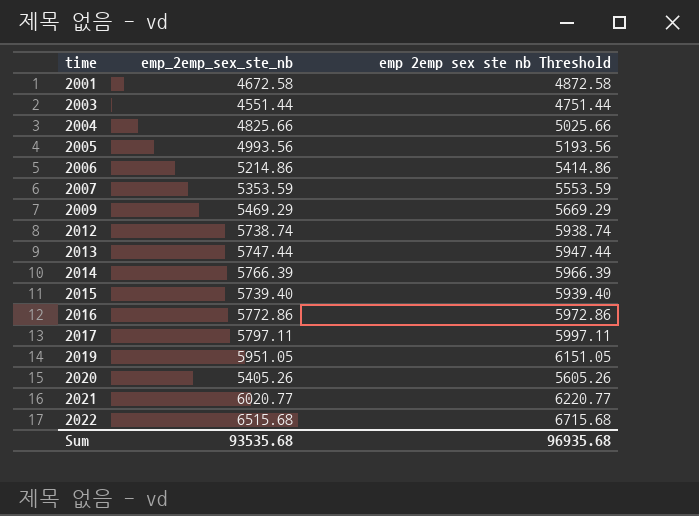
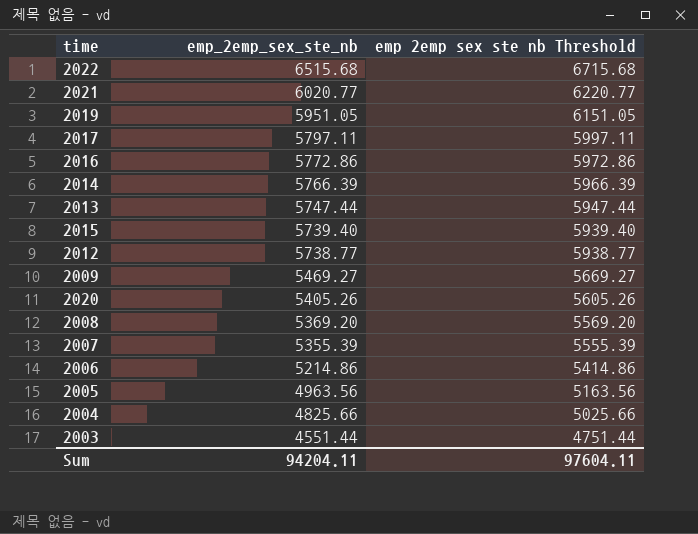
row order: time ascending -> emp_2emp_sex_ste_nb descending
row 2001: 4672.58 | 4872.58 -> none
2012 | emp_2emp_sex_ste_nb: 5738.74 -> 5738.77
2012 | emp 2emp sex ste nb Threshold: 5938.74 -> 5938.77
2009 | emp_2emp_sex_ste_nb: 5469.29 -> 5469.27
2009 | emp 2emp sex ste nb Threshold: 5669.29 -> 5669.27
row 2008: none -> 5369.20 | 5569.20
2007 | emp_2emp_sex_ste_nb: 5353.59 -> 5355.39
2007 | emp 2emp sex ste nb Threshold: 5553.59 -> 5555.39
2005 | emp_2emp_sex_ste_nb: 4993.56 -> 4963.56
2005 | emp 2emp sex ste nb Threshold: 5193.56 -> 5163.56
Sum | emp_2emp_sex_ste_nb: 93535.68 -> 94204.11
Sum | emp 2emp sex ste nb Threshold: 96935.68 -> 97604.11

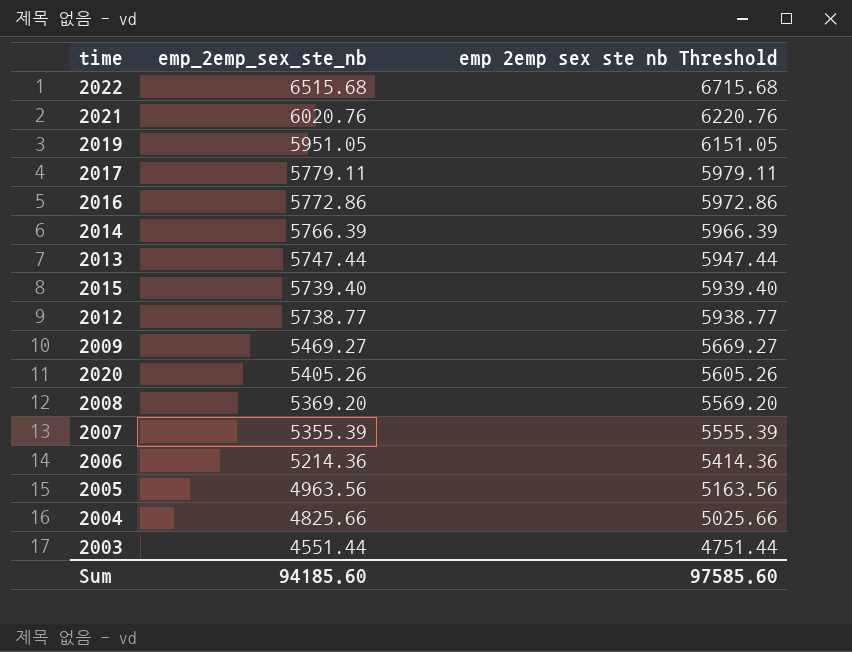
2021 | emp_2emp_sex_ste_nb: 6020.77 -> 6020.76
2021 | emp 2emp sex ste nb Threshold: 6220.77 -> 6220.76
2017 | emp_2emp_sex_ste_nb: 5797.11 -> 5779.11
2017 | emp 2emp sex ste nb Threshold: 5997.11 -> 5979.11
2006 | emp_2emp_sex_ste_nb: 5214.86 -> 5214.36
2006 | emp 2emp sex ste nb Threshold: 5414.86 -> 5414.36
Sum | emp_2emp_sex_ste_nb: 94204.11 -> 94185.60
Sum | emp 2emp sex ste nb Threshold: 97604.11 -> 97585.60

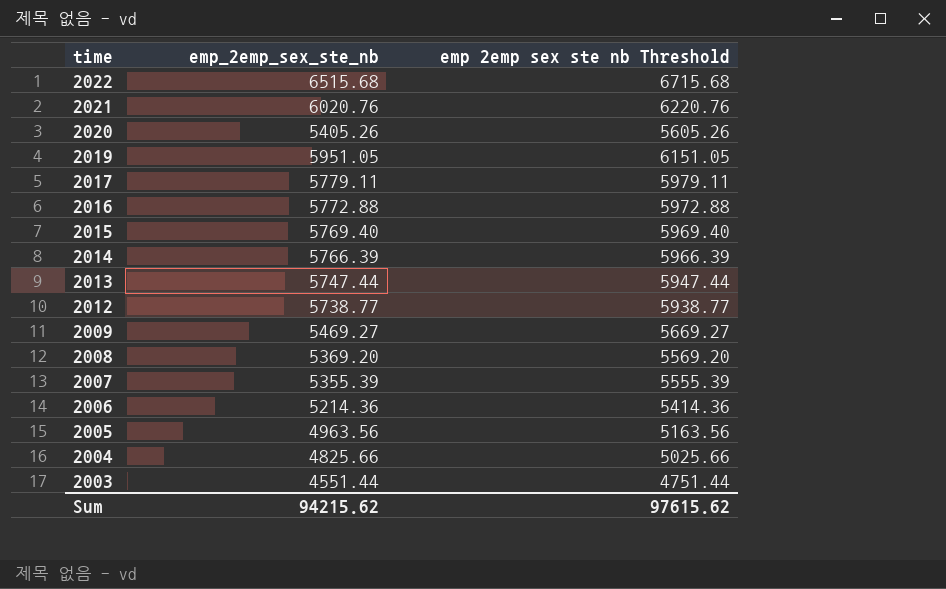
row order: emp_2emp_sex_ste_nb descending -> time descending
2016 | emp_2emp_sex_ste_nb: 5772.86 -> 5772.88
2016 | emp 2emp sex ste nb Threshold: 5972.86 -> 5972.88
2015 | emp_2emp_sex_ste_nb: 5739.40 -> 5769.40
2015 | emp 2emp sex ste nb Threshold: 5939.40 -> 5969.40
Sum | emp_2emp_sex_ste_nb: 94185.60 -> 94215.62
Sum | emp 2emp sex ste nb Threshold: 97585.60 -> 97615.62

